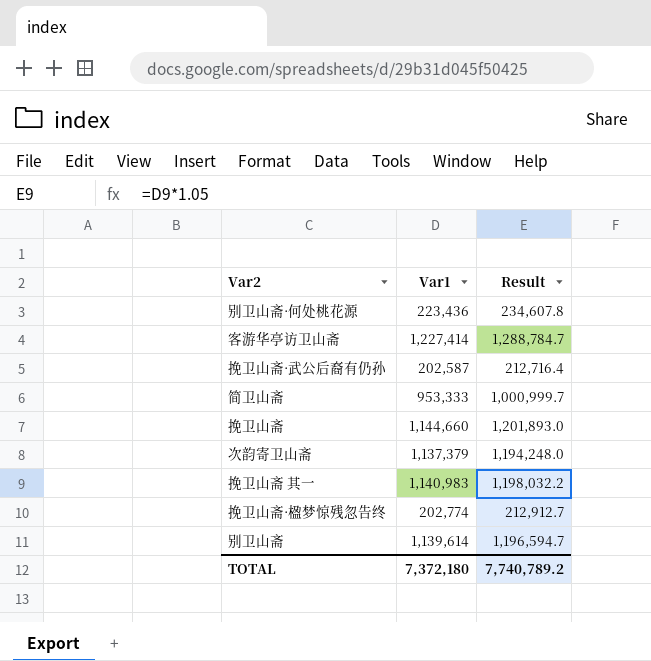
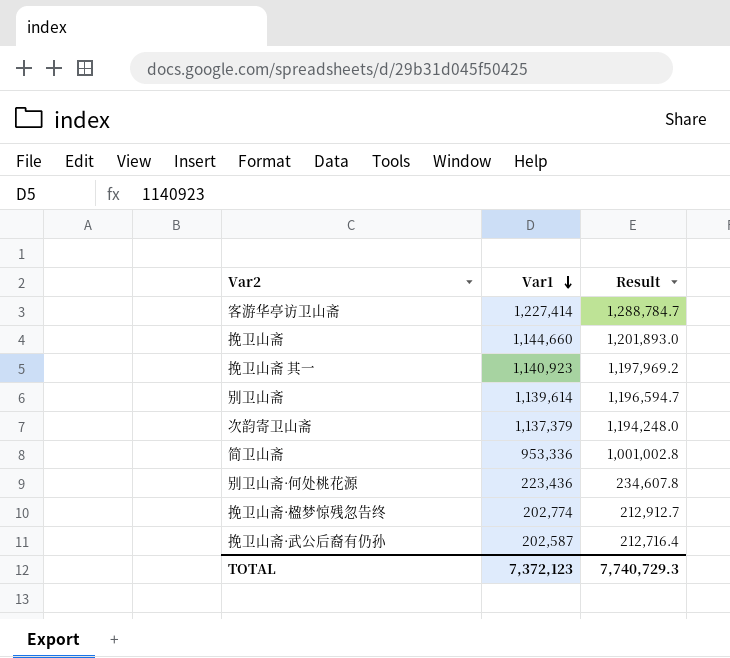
row order: none -> Var1 descending
挽卫山斋 其一 | Var1: 1,140,983 -> 1,140,923
挽卫山斋 其一 | Result: 1,198,032.2 -> 1,197,969.2
简卫山斋 | Var1: 953,333 -> 953,336
简卫山斋 | Result: 1,000,999.7 -> 1,001,002.8
TOTAL | Var1: 7,372,180 -> 7,372,123
TOTAL | Result: 7,740,789.2 -> 7,740,729.3

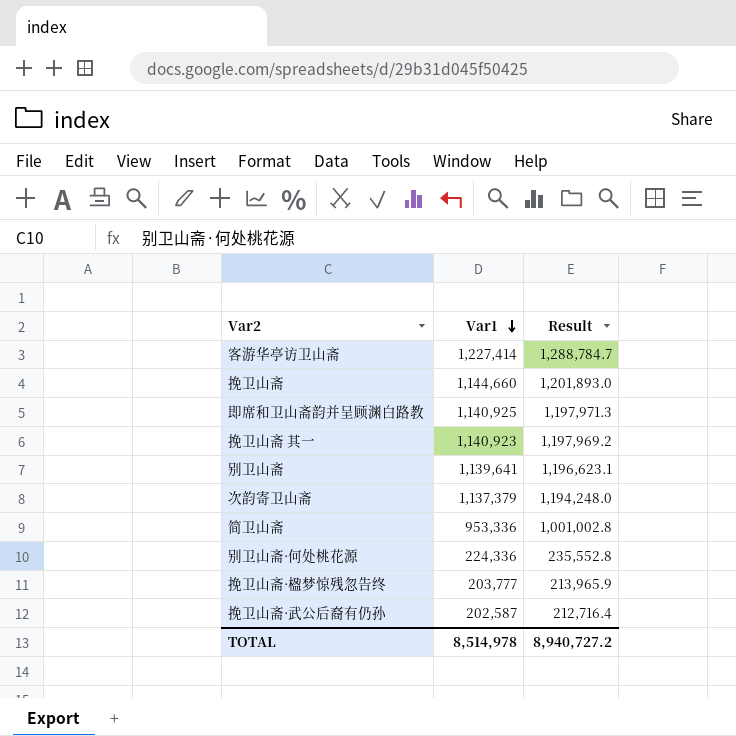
row 即席和卫山斋韵并呈顾渊白路教: none -> 1,140,925 | 1,197,971.3
别卫山斋 | Var1: 1,139,614 -> 1,139,641
别卫山斋 | Result: 1,196,594.7 -> 1,196,623.1
别卫山斋·何处桃花源 | Var1: 223,436 -> 224,336
别卫山斋·何处桃花源 | Result: 234,607.8 -> 235,552.8
挽卫山斋·楹梦惊残忽告终 | Var1: 202,774 -> 203,777
挽卫山斋·楹梦惊残忽告终 | Result: 212,912.7 -> 213,965.9
TOTAL | Var1: 7,372,123 -> 8,514,978
TOTAL | Result: 7,740,729.3 -> 8,940,727.2

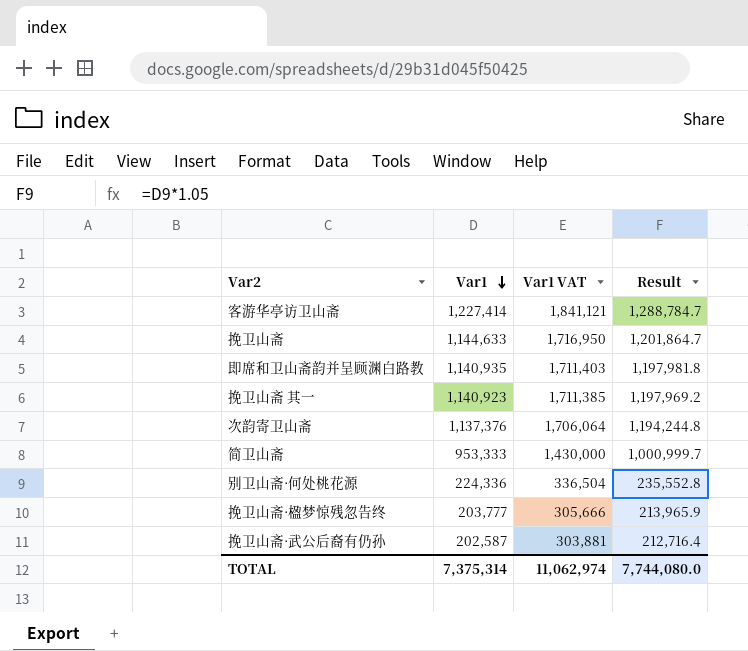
column Var1 VAT | formula: none -> [Var1] * 1.5
row 别卫山斋: 1,139,641 | 1,196,623.1 -> none
挽卫山斋 | Var1: 1,144,660 -> 1,144,633
挽卫山斋 | Result: 1,201,893.0 -> 1,201,864.7
即席和卫山斋韵并呈顾渊白路教 | Var1: 1,140,925 -> 1,140,935
即席和卫山斋韵并呈顾渊白路教 | Result: 1,197,971.3 -> 1,197,981.8
次韵寄卫山斋 | Var1: 1,137,379 -> 1,137,376
次韵寄卫山斋 | Result: 1,194,248.0 -> 1,194,244.8
简卫山斋 | Var1: 953,336 -> 953,333
简卫山斋 | Result: 1,001,002.8 -> 1,000,999.7
TOTAL | Var1: 8,514,978 -> 7,375,314
TOTAL | Result: 8,940,727.2 -> 7,744,080.0

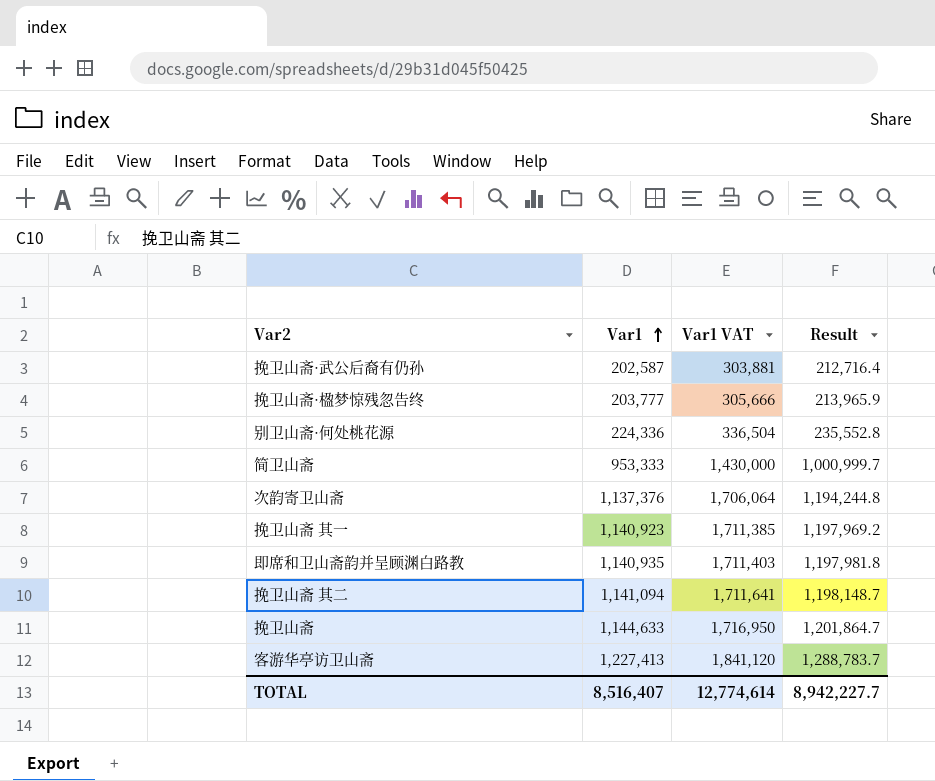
row order: Var1 descending -> Var1 ascending
row 挽卫山斋 其二: none -> 1,141,094 | 1,711,641 | 1,198,148.7
客游华亭访卫山斋 | Var1: 1,227,414 -> 1,227,413
客游华亭访卫山斋 | Var1 VAT: 1,841,121 -> 1,841,120
客游华亭访卫山斋 | Result: 1,288,784.7 -> 1,288,783.7
TOTAL | Var1: 7,375,314 -> 8,516,407
TOTAL | Var1 VAT: 11,062,974 -> 12,774,614
TOTAL | Result: 7,744,080.0 -> 8,942,227.7

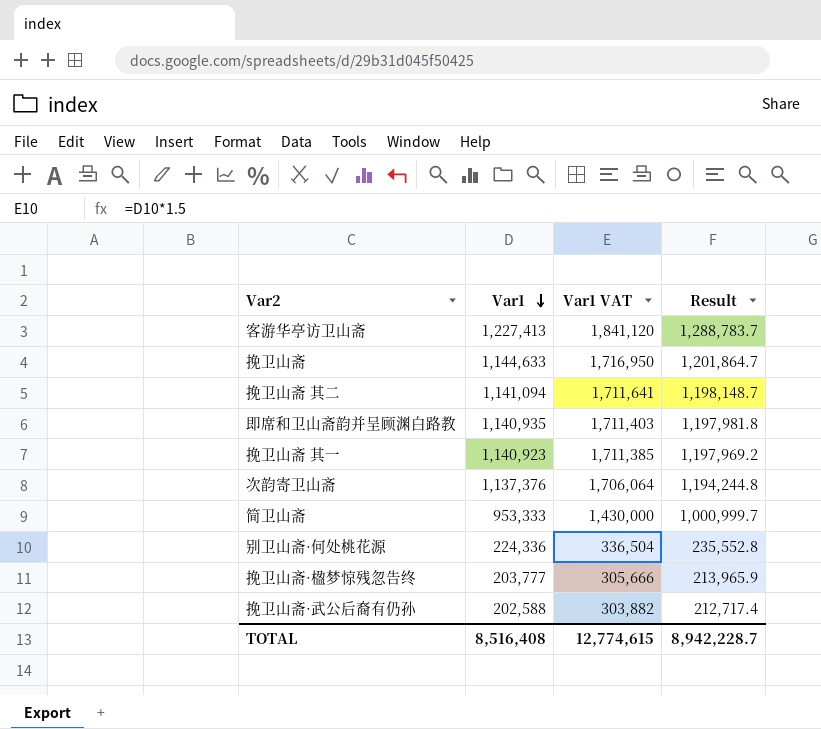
row order: Var1 ascending -> Var1 descending
挽卫山斋·武公后裔有仍孙 | Var1: 202,587 -> 202,588
挽卫山斋·武公后裔有仍孙 | Var1 VAT: 303,881 -> 303,882
挽卫山斋·武公后裔有仍孙 | Result: 212,716.4 -> 212,717.4
TOTAL | Var1: 8,516,407 -> 8,516,408
TOTAL | Var1 VAT: 12,774,614 -> 12,774,615
TOTAL | Result: 8,942,227.7 -> 8,942,228.7

